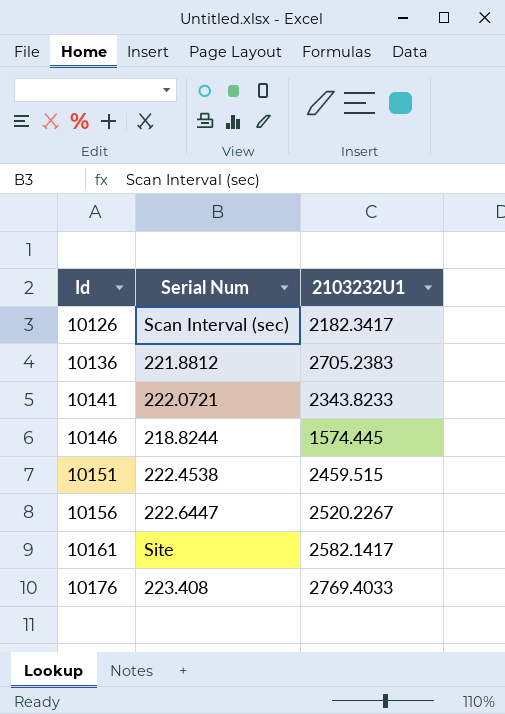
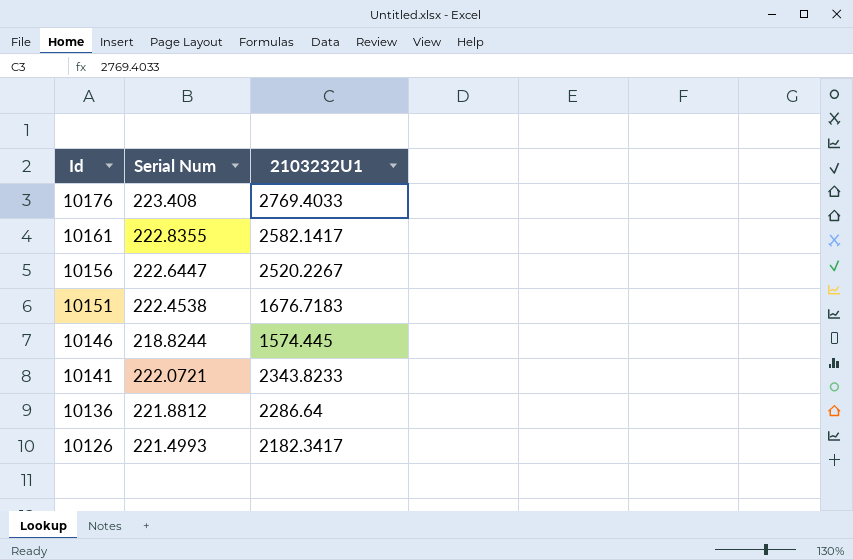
row order: Id ascending -> Id descending
10161 | Serial Num: Site -> 222.8355
10151 | 2103232U1: 2459.515 -> 1676.7183
10136 | 2103232U1: 2705.2383 -> 2286.64
10126 | Serial Num: Scan Interval (sec) -> 221.4993

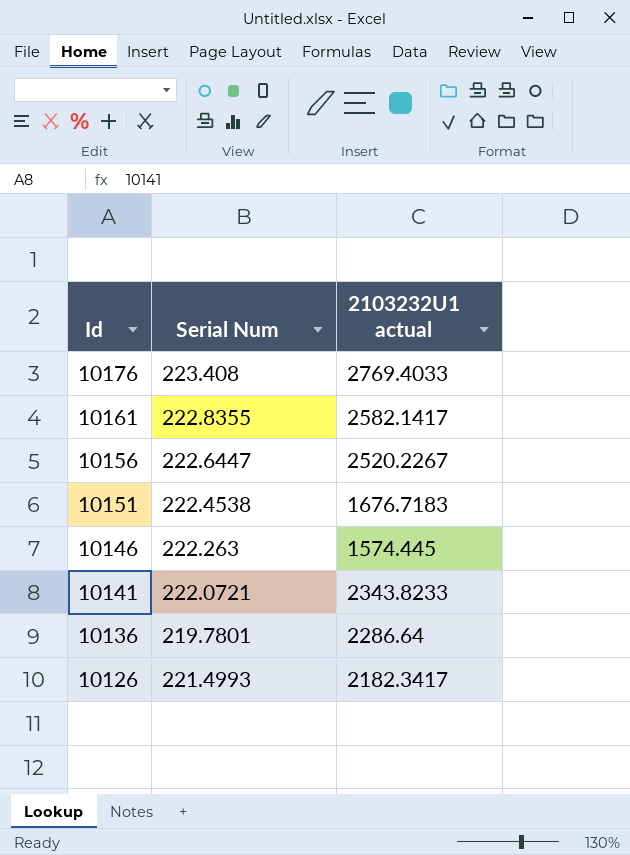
column name: 2103232U1 -> 2103232U1 actual
10146 | Serial Num: 218.8244 -> 222.263
10136 | Serial Num: 221.8812 -> 219.7801

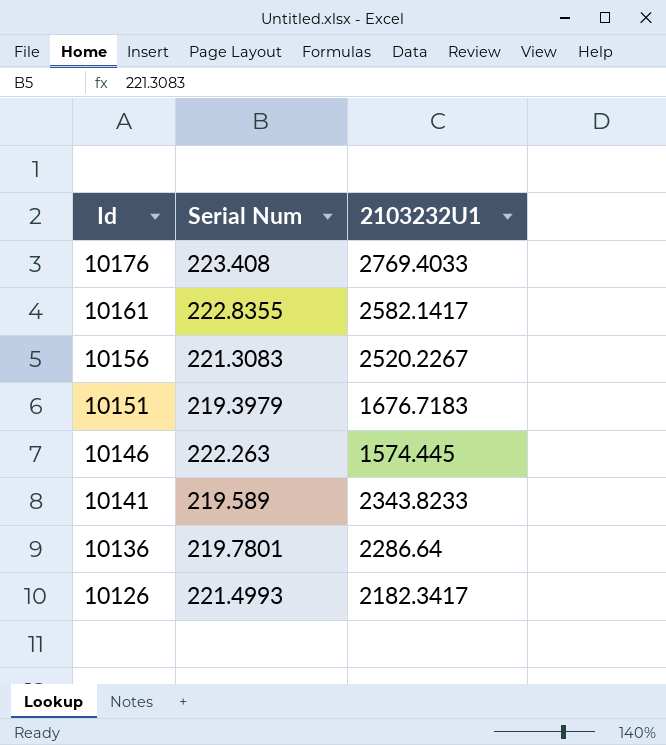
column name: 2103232U1 actual -> 2103232U1
10156 | Serial Num: 222.6447 -> 221.3083
10151 | Serial Num: 222.4538 -> 219.3979
10141 | Serial Num: 222.0721 -> 219.589

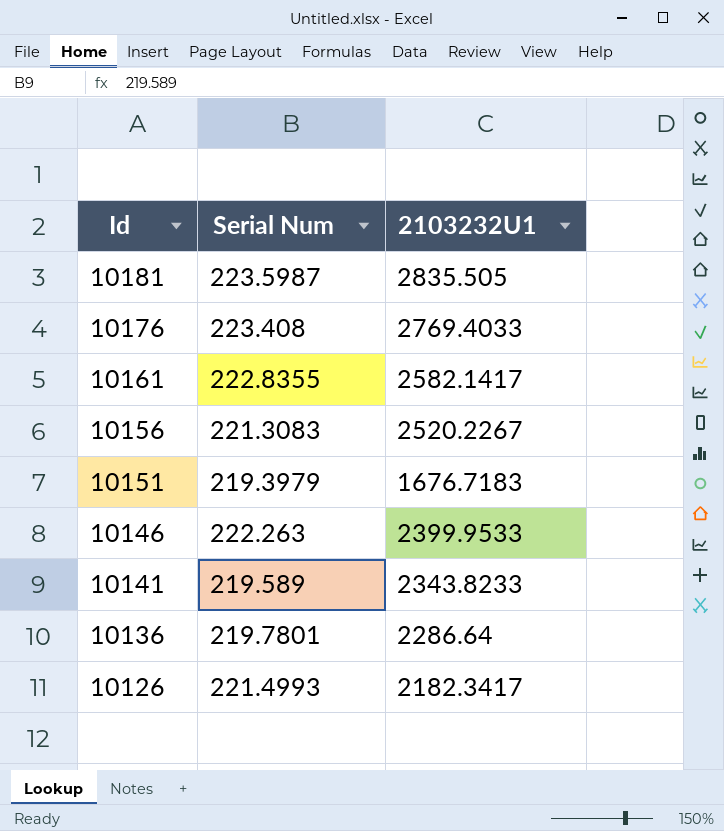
row 10181: none -> 223.5987 | 2835.505
10146 | 2103232U1: 1574.445 -> 2399.9533

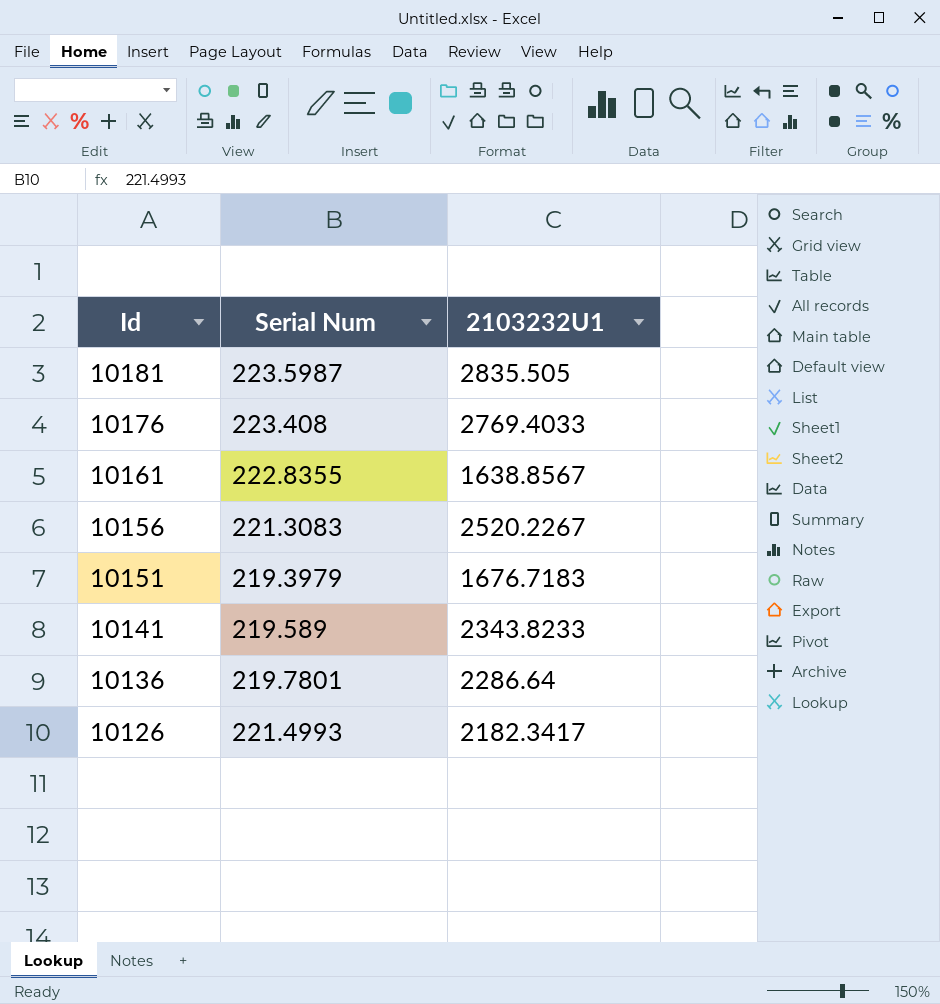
row 10146: 222.263 | 2399.9533 -> none
10161 | 2103232U1: 2582.1417 -> 1638.8567

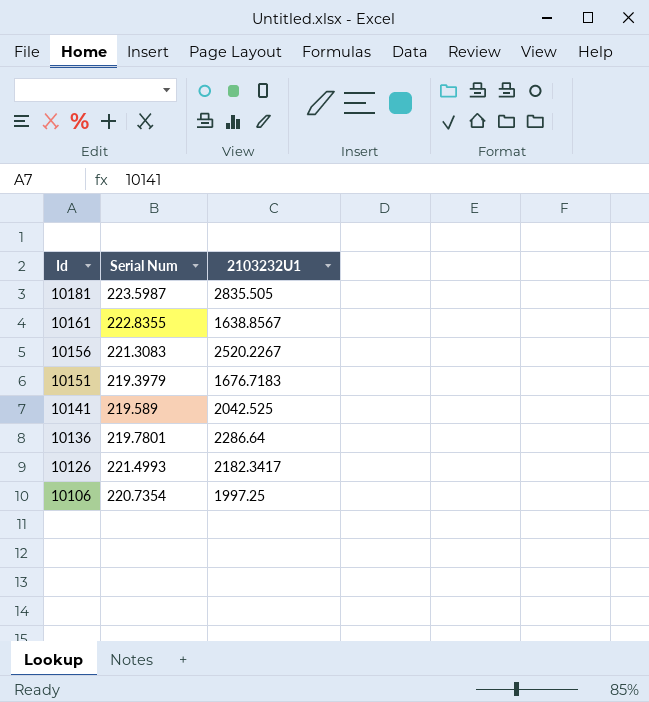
row 10176: 223.408 | 2769.4033 -> none
10141 | 2103232U1: 2343.8233 -> 2042.525
row 10106: none -> 220.7354 | 1997.25

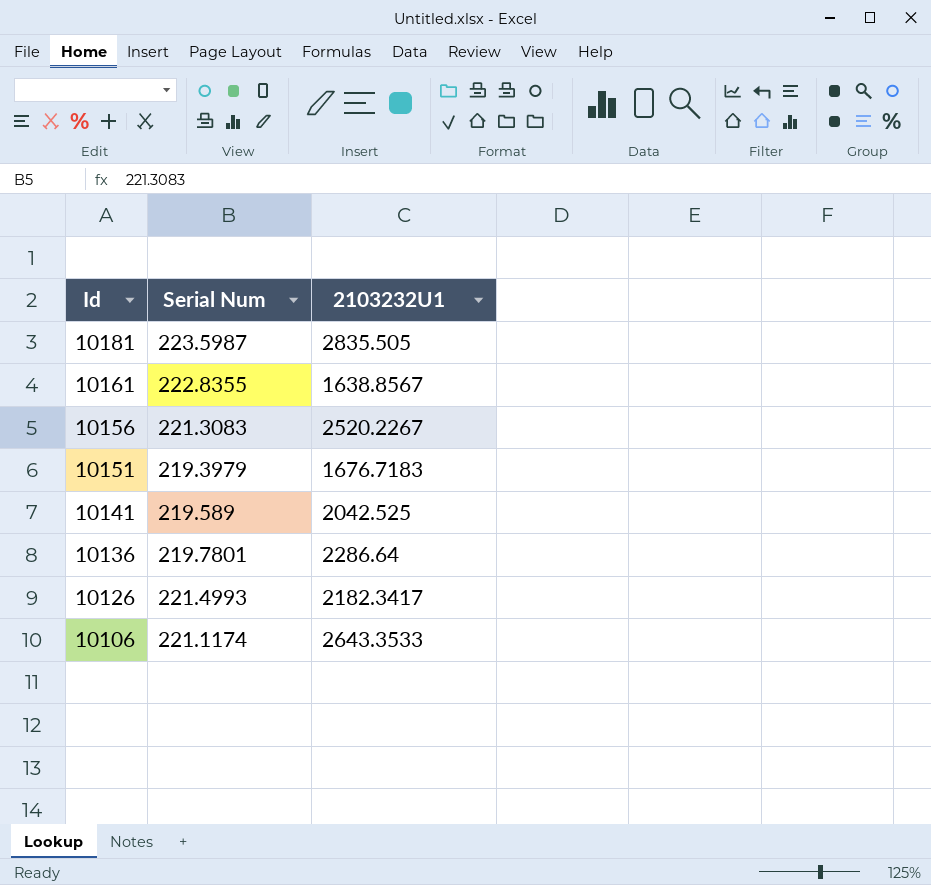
10106 | Serial Num: 220.7354 -> 221.1174
10106 | 2103232U1: 1997.25 -> 2643.3533

